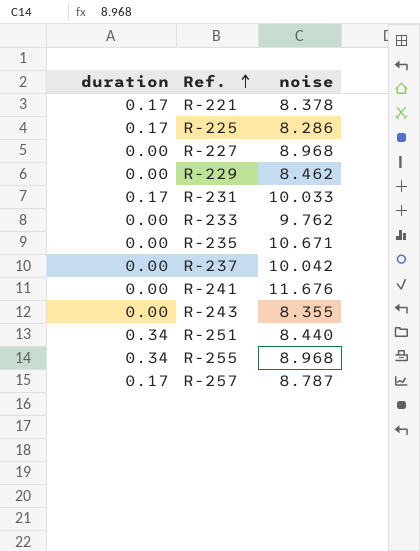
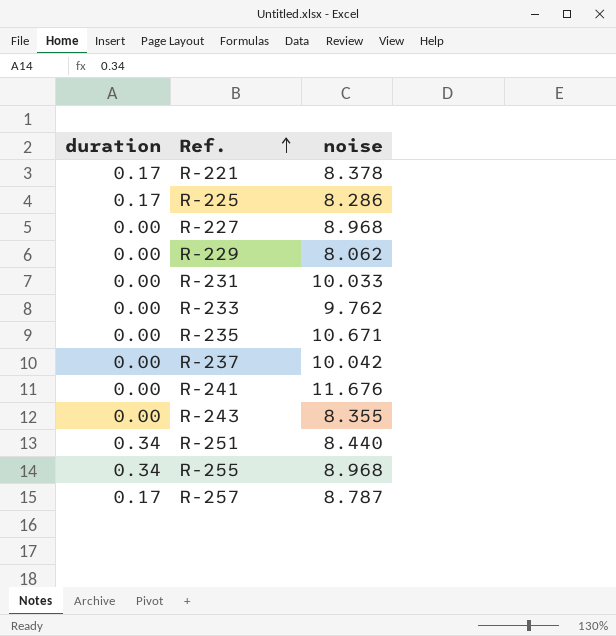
R-229 | noise: 8.462 -> 8.062
R-231 | duration: 0.17 -> 0.00

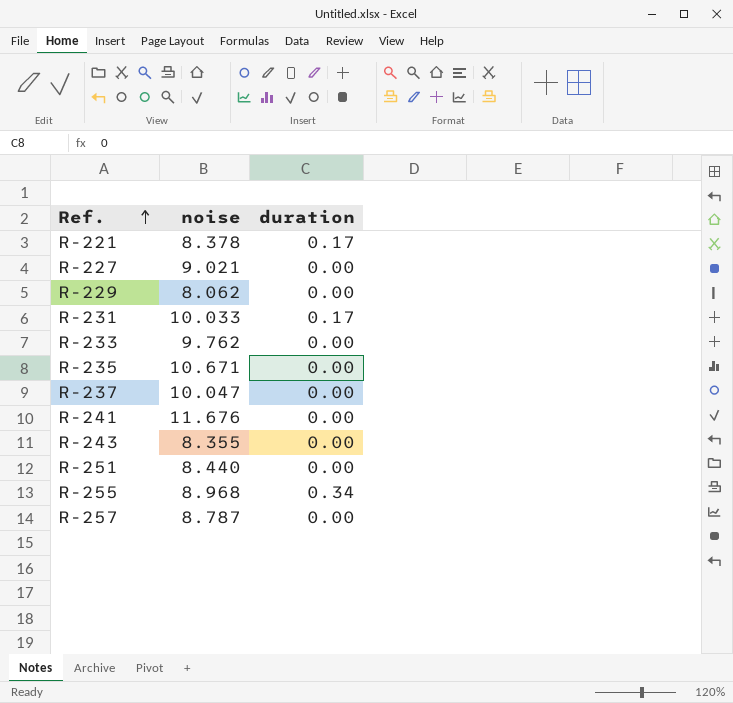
column duration | position: 1 -> 3
row R-225: 0.17 | 8.286 -> none
R-227 | noise: 8.968 -> 9.021
R-231 | duration: 0.00 -> 0.17
R-237 | noise: 10.042 -> 10.047
R-251 | duration: 0.34 -> 0.00
R-257 | duration: 0.17 -> 0.00

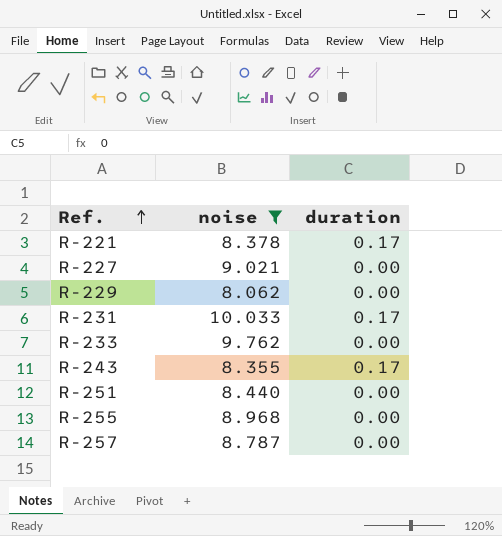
filter: none -> noise <= 10.033
R-243 | duration: 0.00 -> 0.17
R-255 | duration: 0.34 -> 0.00

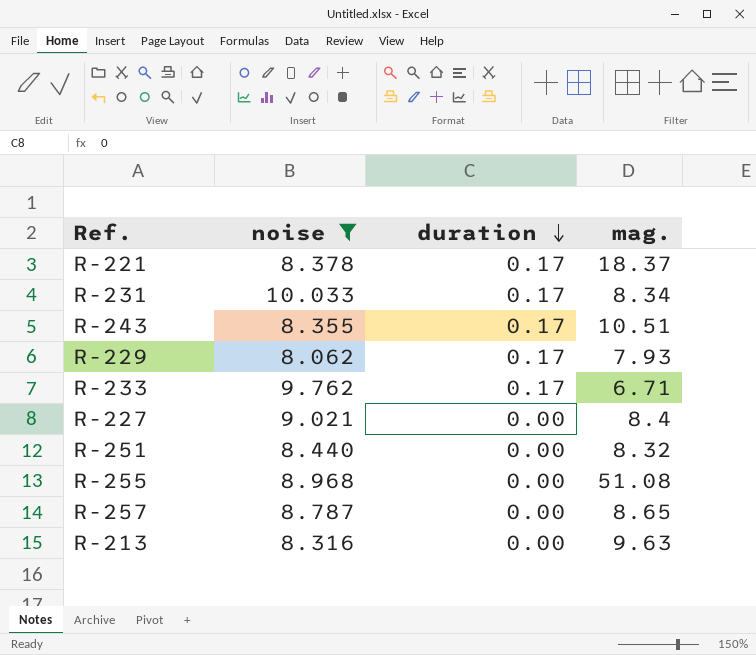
row order: Ref. ascending -> duration descending
column mag. | position: none -> 4
R-229 | duration: 0.00 -> 0.17
R-233 | duration: 0.00 -> 0.17
row R-213: none -> 8.316 | 0.00 | 9.63

